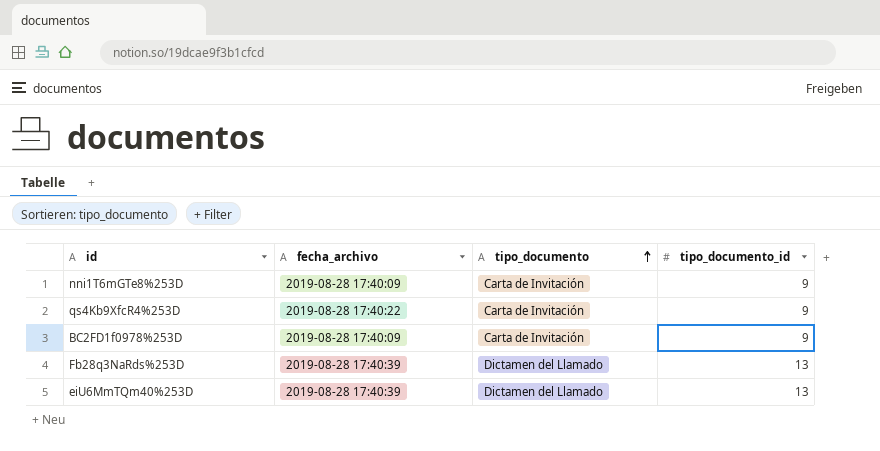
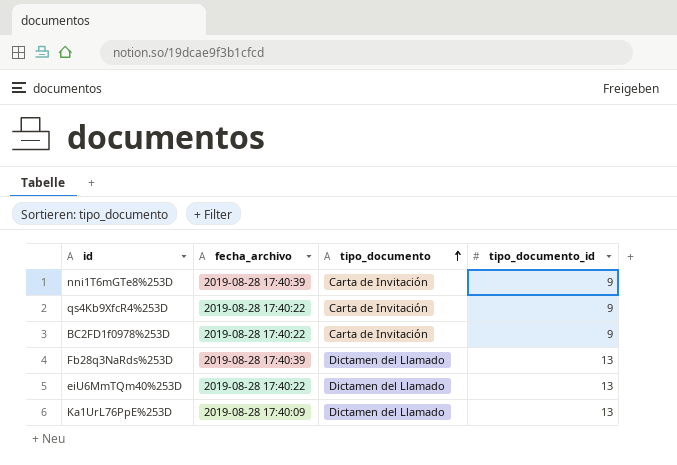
nni1T6mGTe8%253D | fecha_archivo: 2019-08-28 17:40:09 -> 2019-08-28 17:40:39
BC2FD1f0978%253D | fecha_archivo: 2019-08-28 17:40:09 -> 2019-08-28 17:40:22
eiU6MmTQm40%253D | fecha_archivo: 2019-08-28 17:40:39 -> 2019-08-28 17:40:22
row Ka1UrL76PpE%253D: none -> 2019-08-28 17:40:09 | Dictamen del Llamado | 13

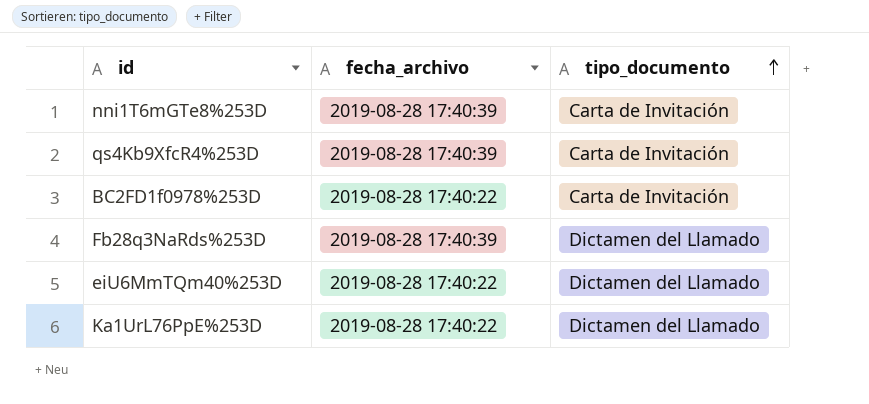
column tipo_documento_id | position: 4 -> none
qs4Kb9XfcR4%253D | fecha_archivo: 2019-08-28 17:40:22 -> 2019-08-28 17:40:39
Ka1UrL76PpE%253D | fecha_archivo: 2019-08-28 17:40:09 -> 2019-08-28 17:40:22

